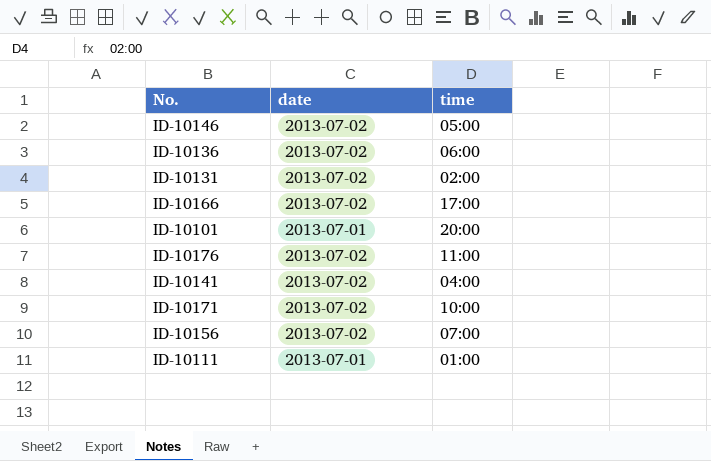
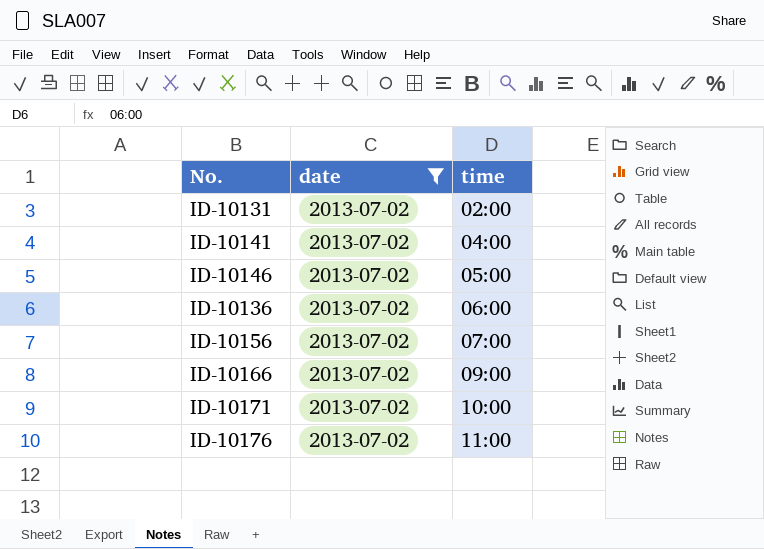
filter: none -> date = 2013-07-02
row order: none -> time ascending
ID-10166 | time: 17:00 -> 09:00

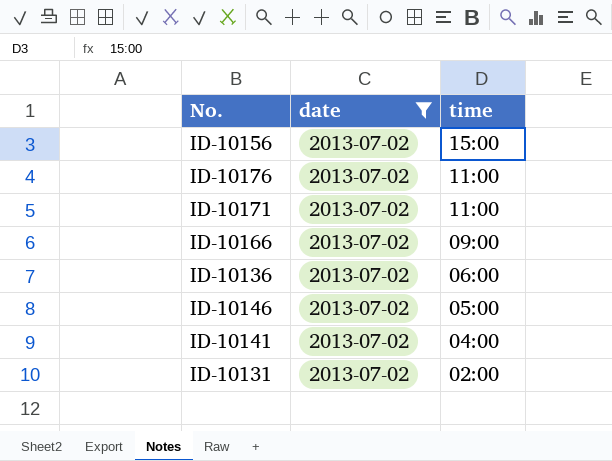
row order: time ascending -> time descending
ID-10156 | time: 07:00 -> 15:00
ID-10171 | time: 10:00 -> 11:00

